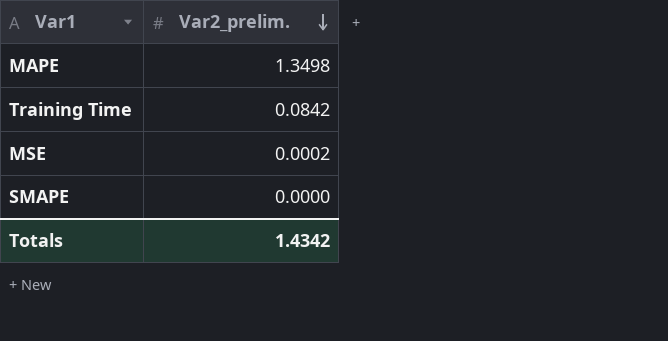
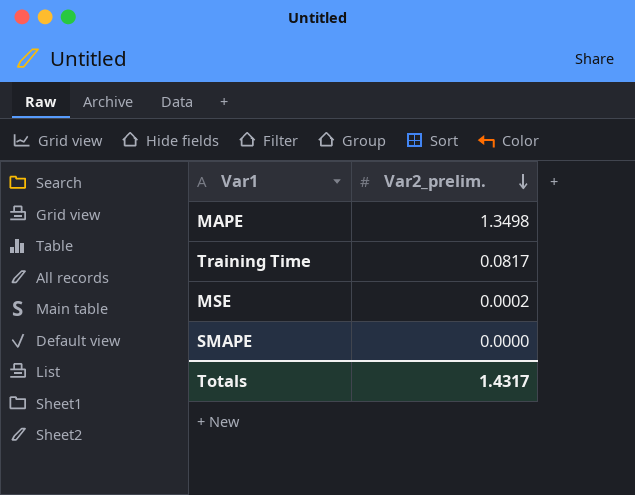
Training Time | Var2_prelim.: 0.0842 -> 0.0817
Totals | Var2_prelim.: 1.4342 -> 1.4317

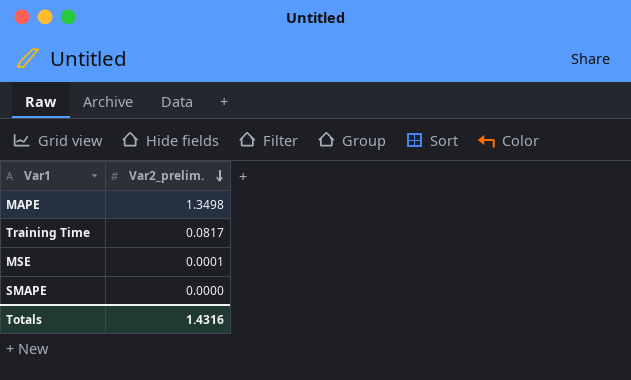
MSE | Var2_prelim.: 0.0002 -> 0.0001
Totals | Var2_prelim.: 1.4317 -> 1.4316

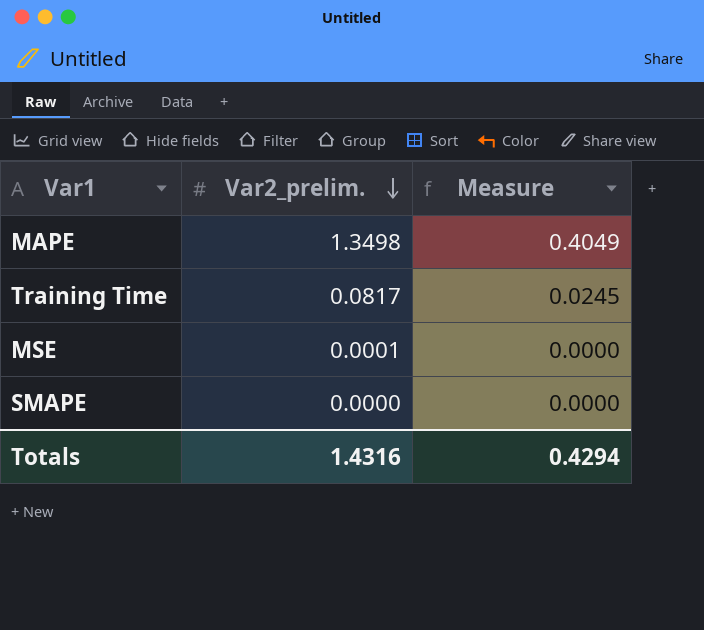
column Measure | formula: none -> [Var2_prelim.] * 0.3

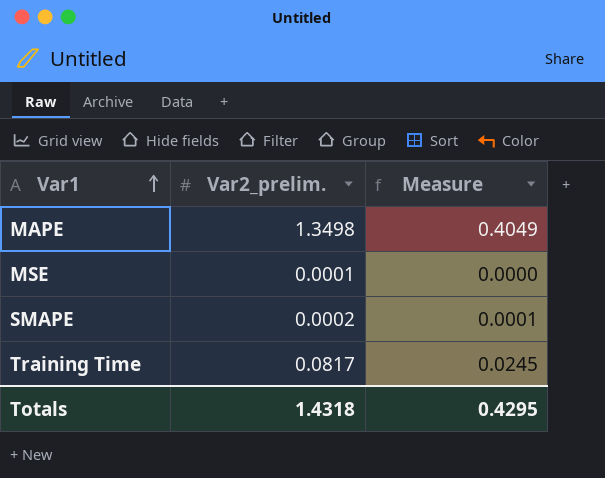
row order: Var2_prelim. descending -> Var1 ascending
SMAPE | Var2_prelim.: 0.0000 -> 0.0002
SMAPE | Measure: 0.0000 -> 0.0001
Totals | Var2_prelim.: 1.4316 -> 1.4318
Totals | Measure: 0.4294 -> 0.4295

